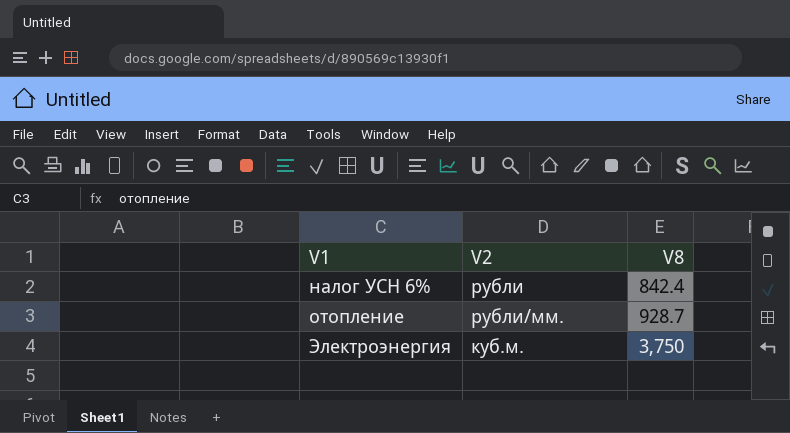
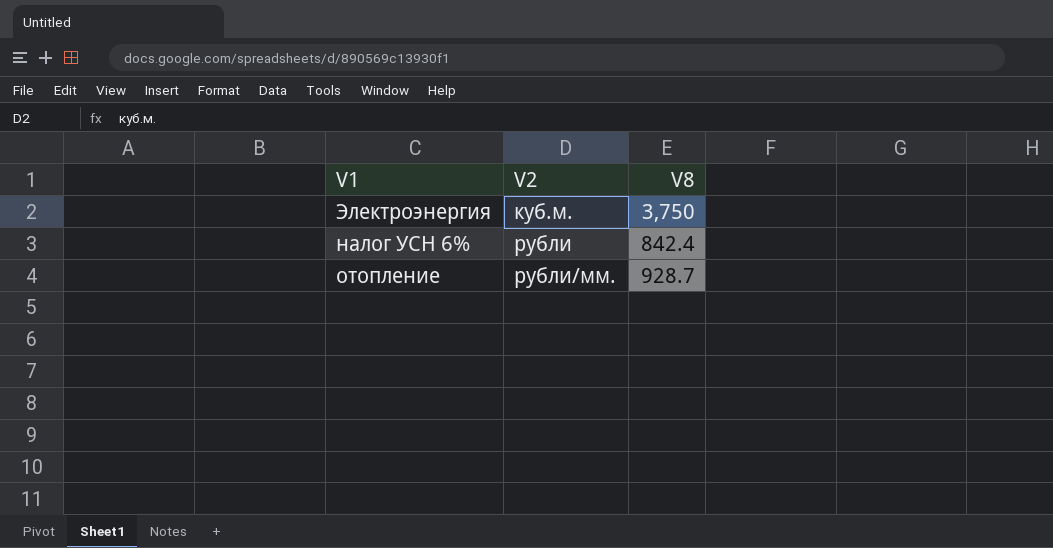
row order: V1 ascending -> V2 ascending

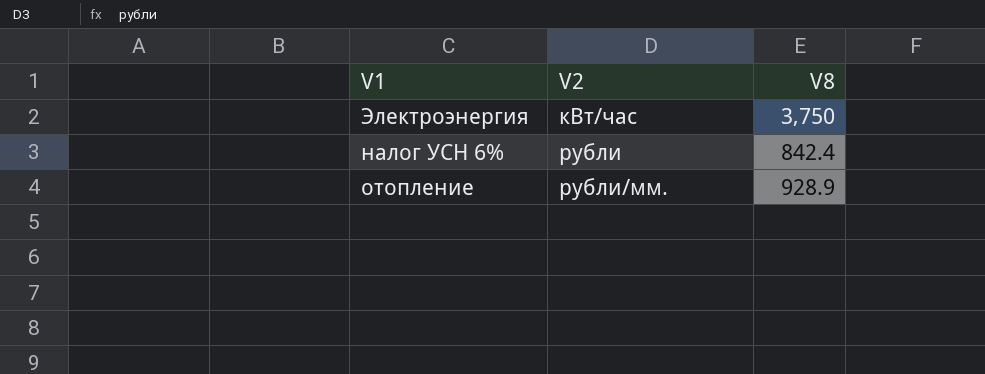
Электроэнергия | V2: куб.м. -> кВт/час
отопление | V8: 928.7 -> 928.9

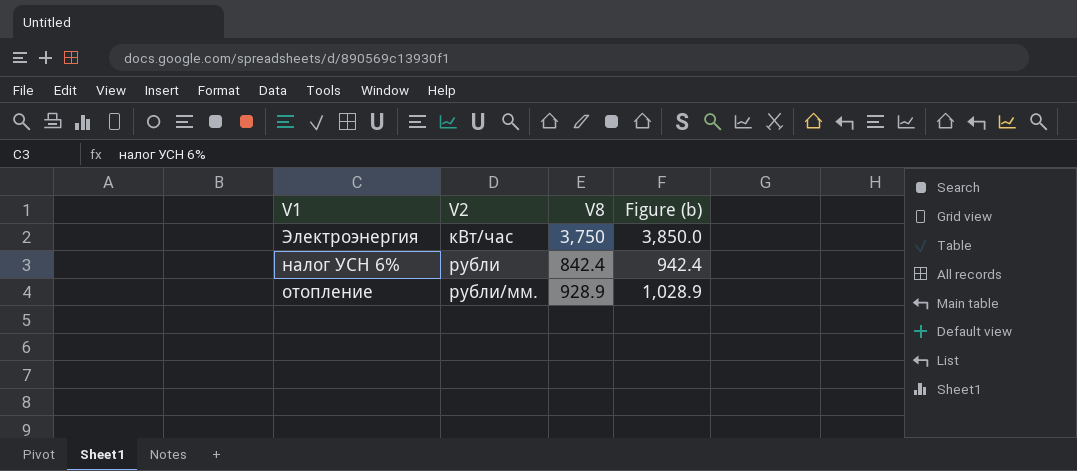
column Figure (b) | formula: none -> [V8] + 100

